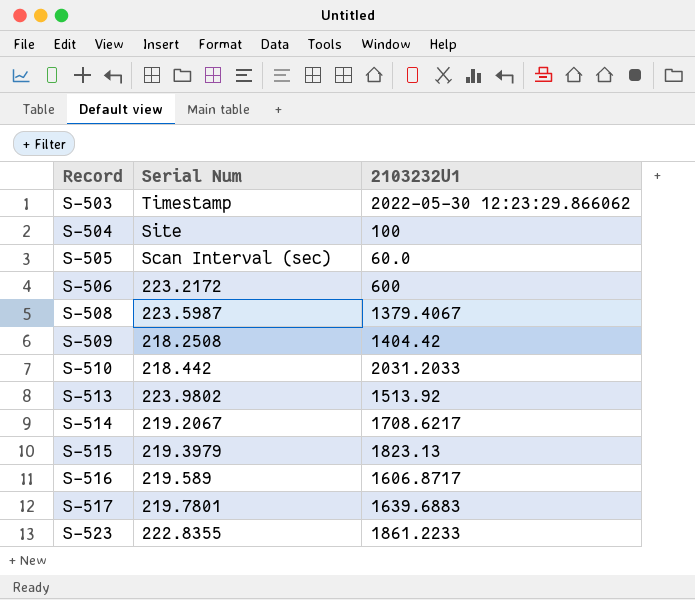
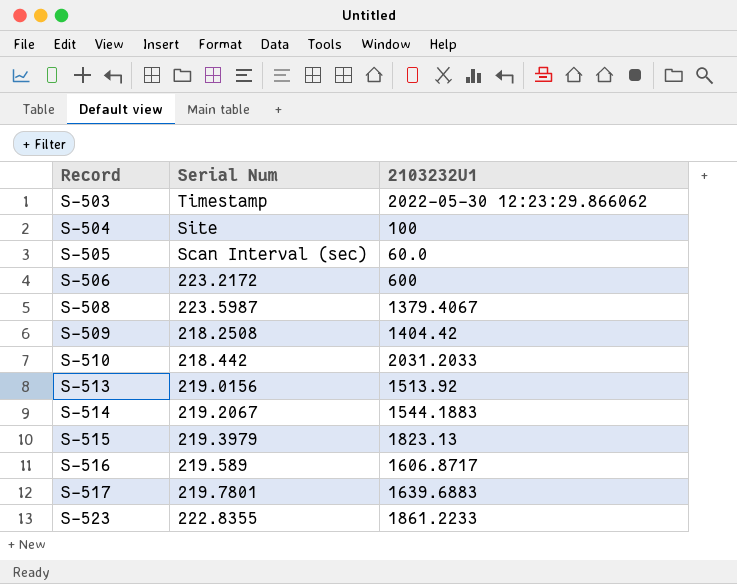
S-513 | Serial Num: 223.9802 -> 219.0156
S-514 | 2103232U1: 1708.6217 -> 1544.1883

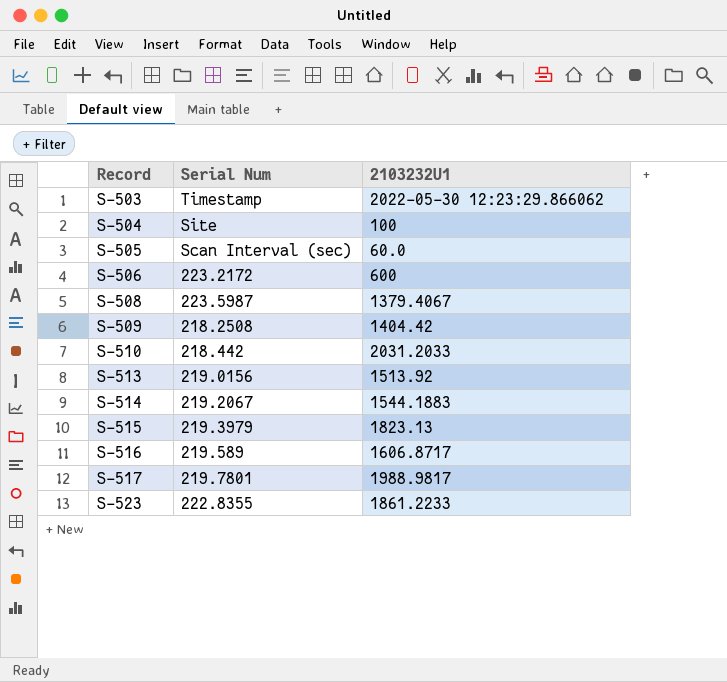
S-517 | 2103232U1: 1639.6883 -> 1988.9817

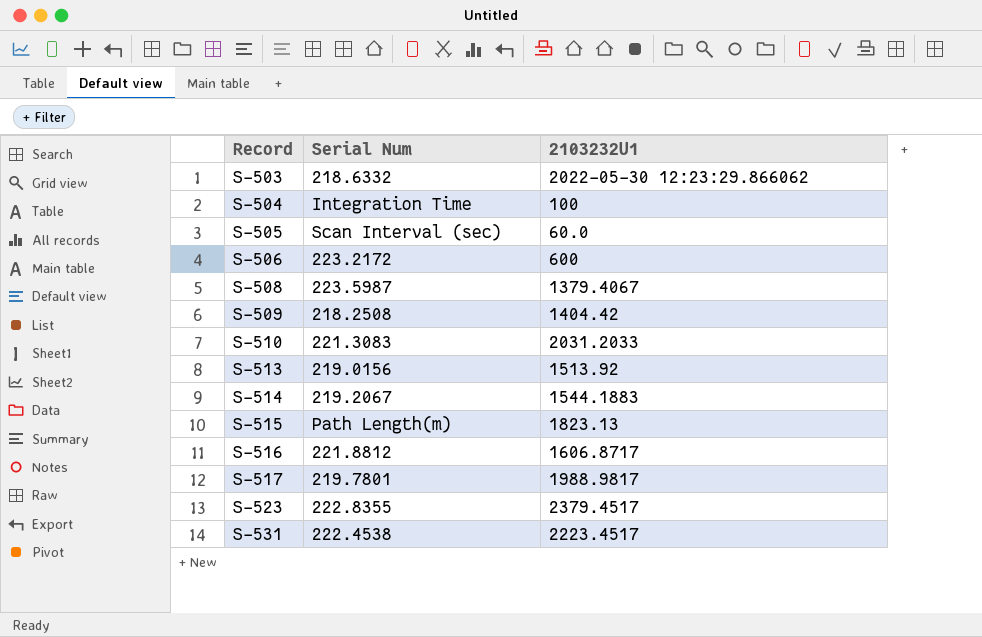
S-503 | Serial Num: Timestamp -> 218.6332
S-504 | Serial Num: Site -> Integration Time
S-510 | Serial Num: 218.442 -> 221.3083
S-515 | Serial Num: 219.3979 -> Path Length(m)
S-516 | Serial Num: 219.589 -> 221.8812
S-523 | 2103232U1: 1861.2233 -> 2379.4517
row S-531: none -> 222.4538 | 2223.4517

